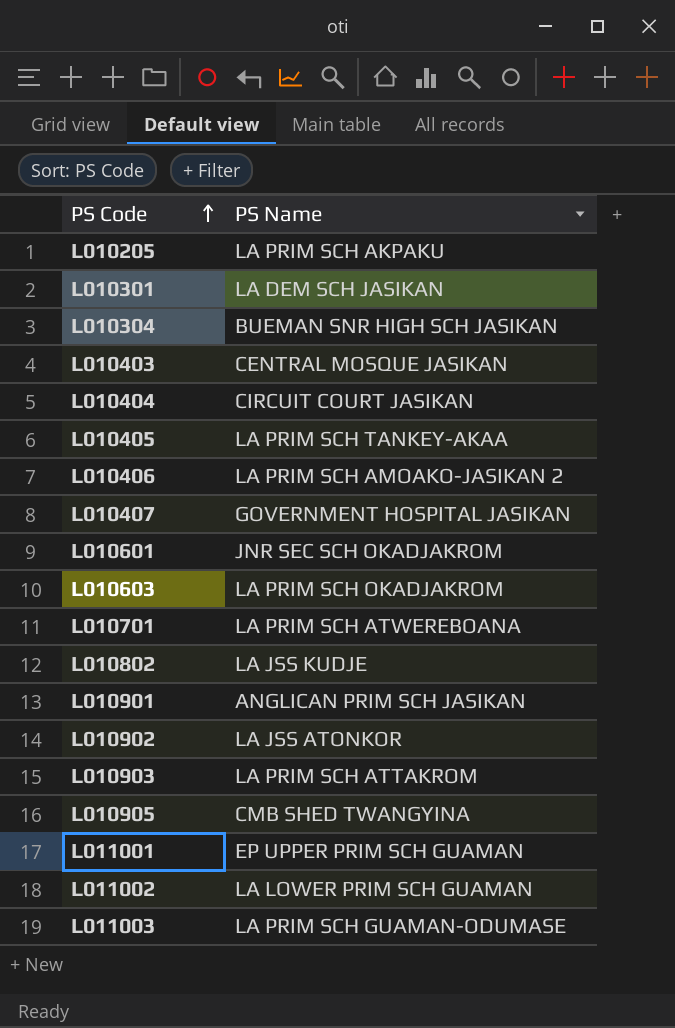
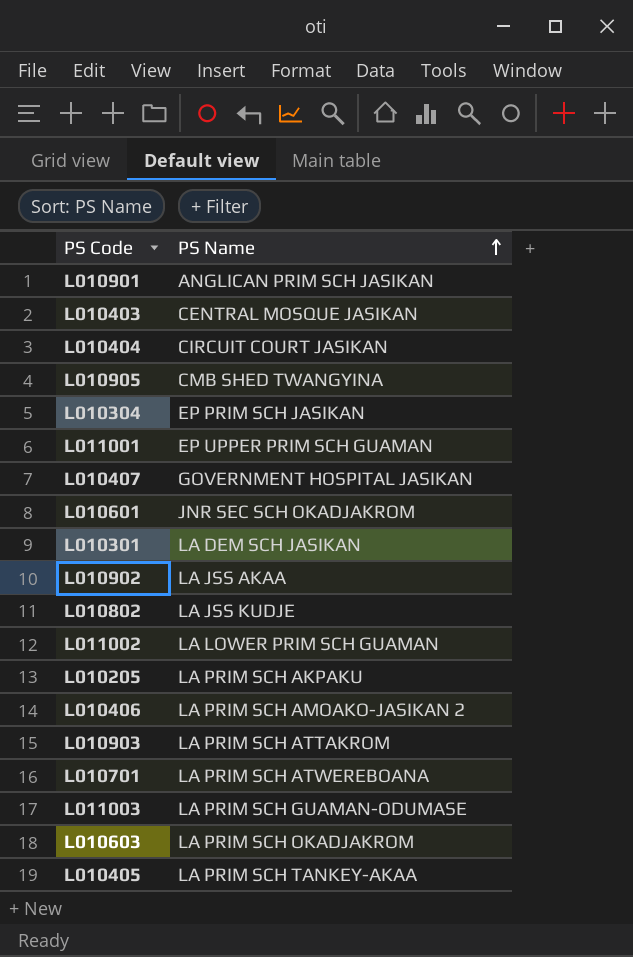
row order: PS Code ascending -> PS Name ascending
L010304 | PS Name: BUEMAN SNR HIGH SCH JASIKAN -> EP PRIM SCH JASIKAN
L010902 | PS Name: LA JSS ATONKOR -> LA JSS AKAA

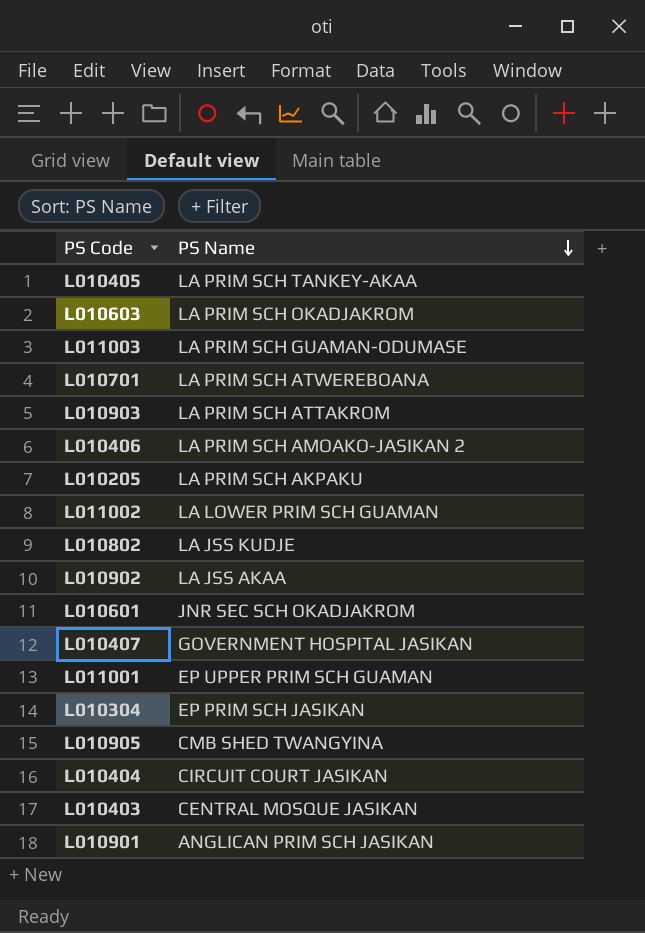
row order: PS Name ascending -> PS Name descending
row L010301: LA DEM SCH JASIKAN -> none

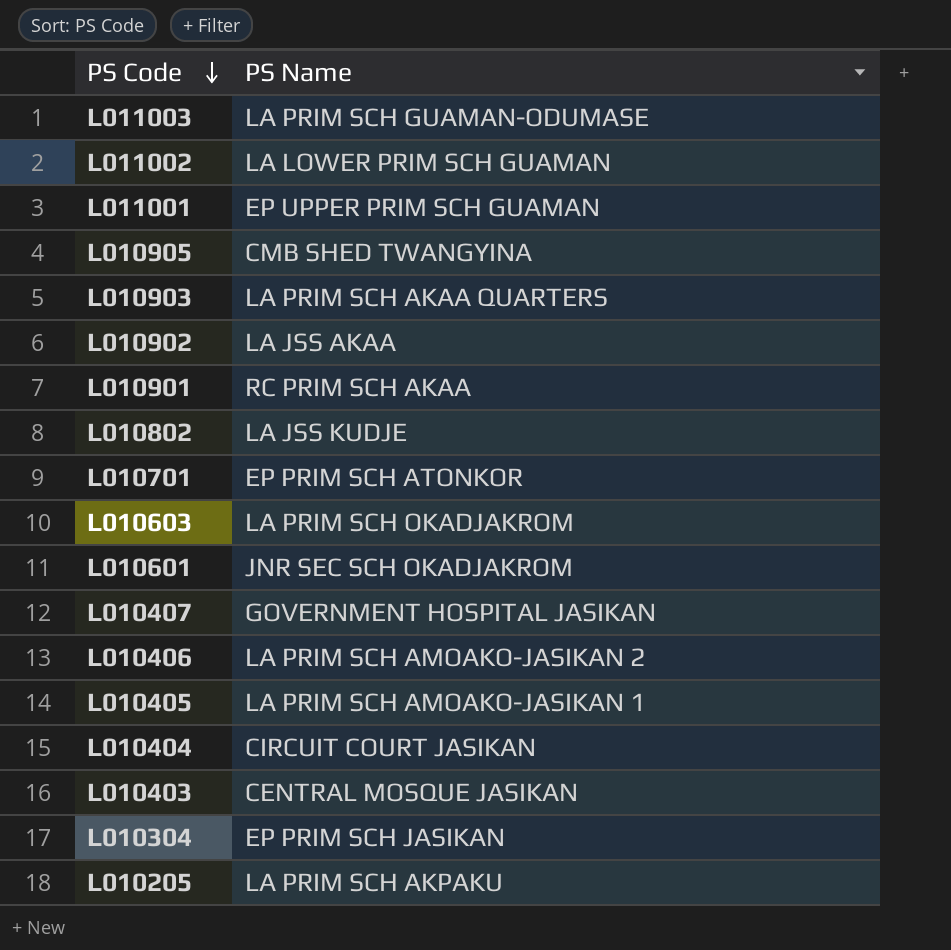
row order: PS Name descending -> PS Code descending
L010903 | PS Name: LA PRIM SCH ATTAKROM -> LA PRIM SCH AKAA QUARTERS
L010901 | PS Name: ANGLICAN PRIM SCH JASIKAN -> RC PRIM SCH AKAA
L010701 | PS Name: LA PRIM SCH ATWEREBOANA -> EP PRIM SCH ATONKOR
L010405 | PS Name: LA PRIM SCH TANKEY-AKAA -> LA PRIM SCH AMOAKO-JASIKAN 1

